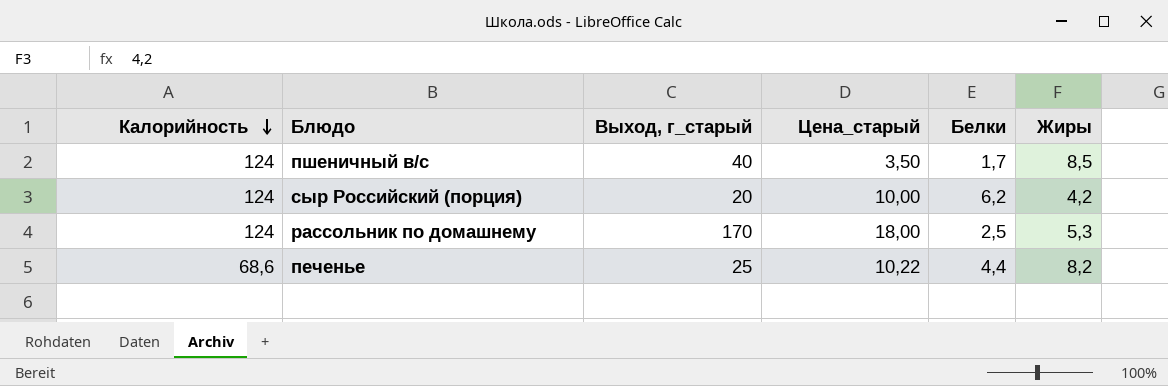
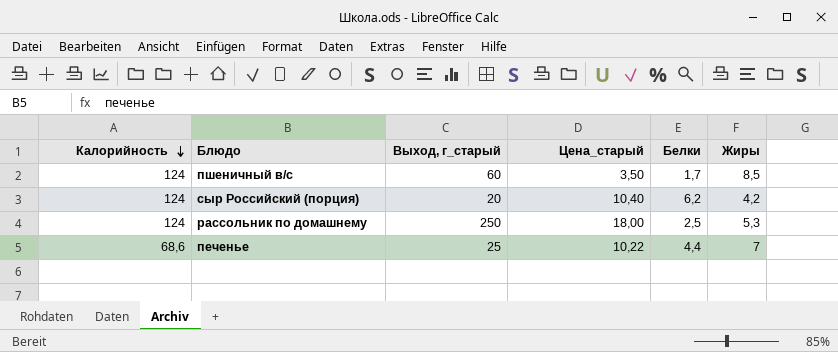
пшеничный в/с | Выход, г_старый: 40 -> 60
сыр Российский (порция) | Цена_старый: 10,00 -> 10,40
рассольник по домашнему | Выход, г_старый: 170 -> 250
печенье | Жиры: 8,2 -> 7

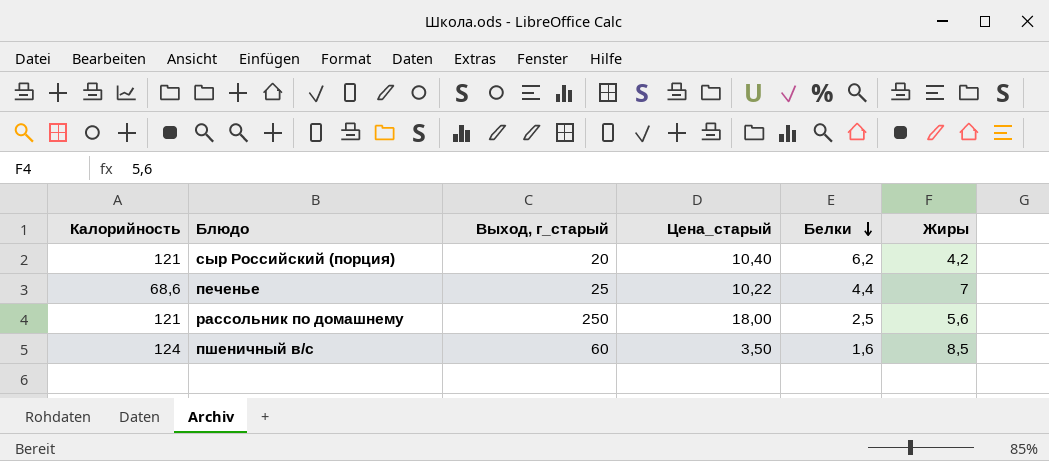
row order: Калорийность descending -> Белки descending
сыр Российский (порция) | Калорийность: 124 -> 121
рассольник по домашнему | Калорийность: 124 -> 121
рассольник по домашнему | Жиры: 5,3 -> 5,6
пшеничный в/с | Белки: 1,7 -> 1,6

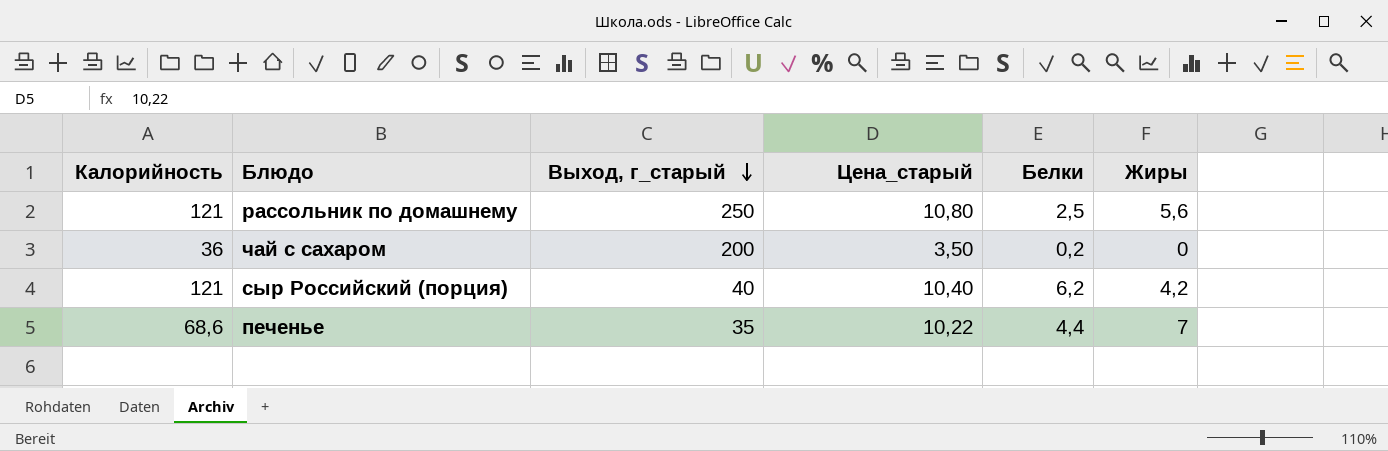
row order: Белки descending -> Выход, г_старый descending
row пшеничный в/с: 124 | 60 | 3,50 | 1,6 | 8,5 -> none
рассольник по домашнему | Цена_старый: 18,00 -> 10,80
row чай с сахаром: none -> 36 | 200 | 3,50 | 0,2 | 0
сыр Российский (порция) | Выход, г_старый: 20 -> 40
печенье | Выход, г_старый: 25 -> 35

